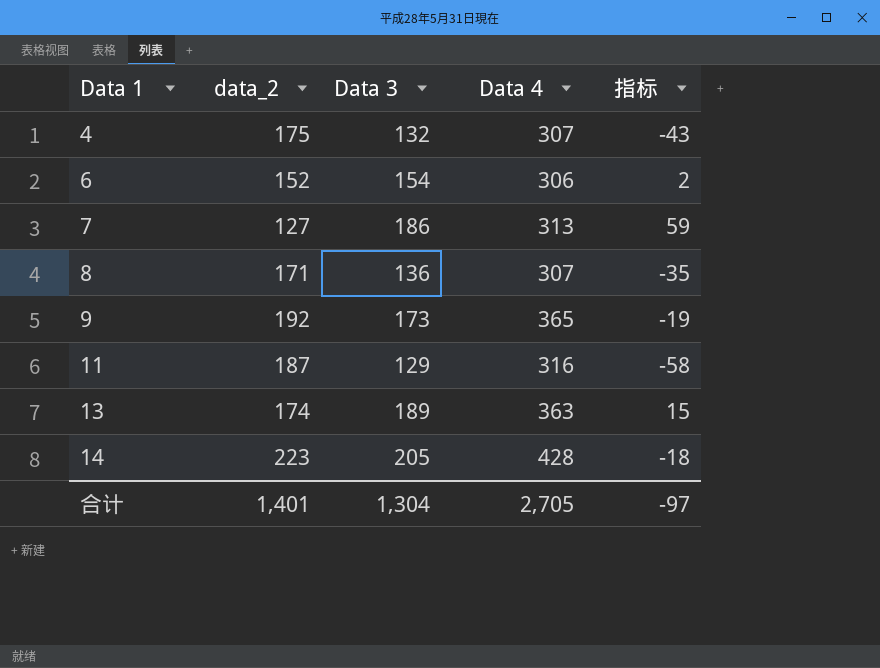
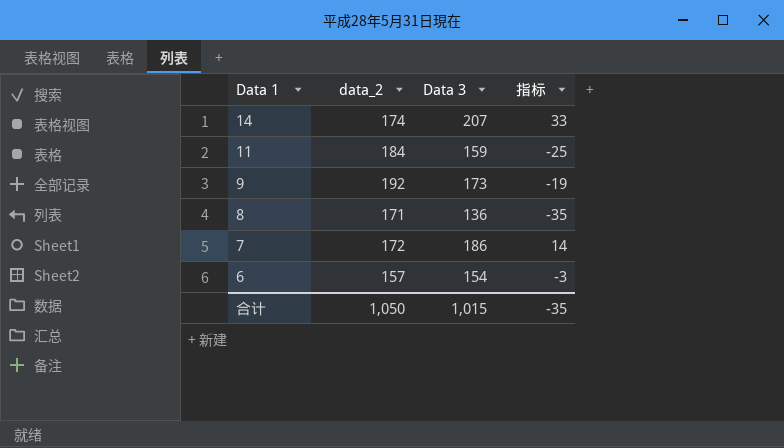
row order: Data 1 ascending -> Data 1 descending
column Data 4 | formula: [data_2] + [Data 3] -> none
row 4: 175 | 132 | 307 | -43 -> none
row 13: 174 | 189 | 363 | 15 -> none
14 | data_2: 223 -> 174
14 | Data 3: 205 -> 207
14 | 指标: -18 -> 33
11 | data_2: 187 -> 184
11 | Data 3: 129 -> 159
11 | 指标: -58 -> -25
7 | data_2: 127 -> 172
7 | 指标: 59 -> 14
6 | data_2: 152 -> 157
6 | 指标: 2 -> -3
合计 | data_2: 1,401 -> 1,050
合计 | Data 3: 1,304 -> 1,015
合计 | 指标: -97 -> -35

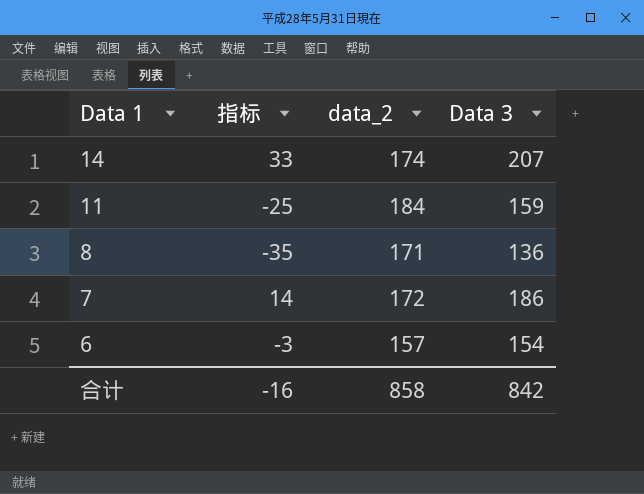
column 指标 | position: 4 -> 2
row 9: 192 | 173 | -19 -> none
合计 | 指标: -35 -> -16
合计 | data_2: 1,050 -> 858
合计 | Data 3: 1,015 -> 842

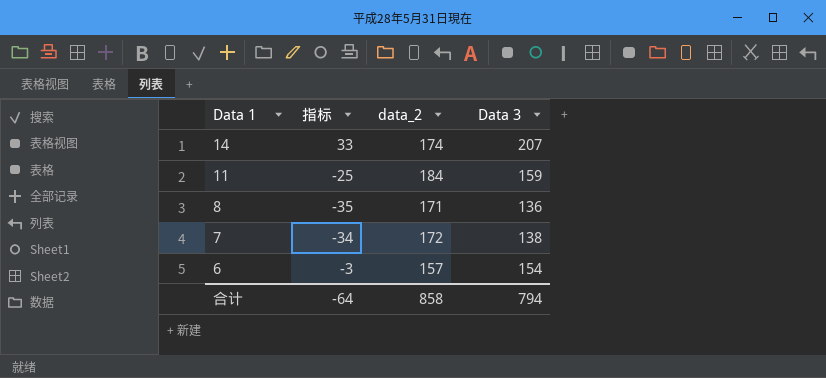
7 | 指标: 14 -> -34
7 | Data 3: 186 -> 138
合计 | 指标: -16 -> -64
合计 | Data 3: 842 -> 794

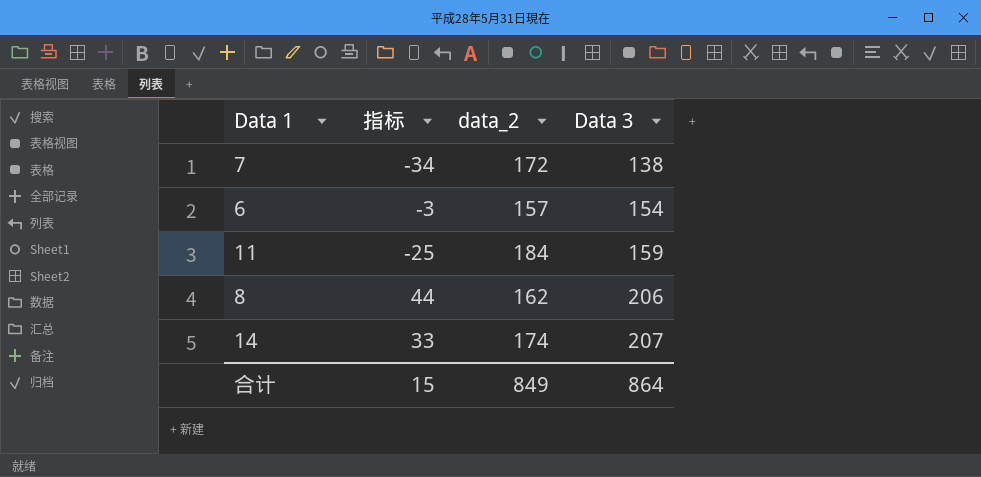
row order: Data 1 descending -> Data 3 ascending
8 | 指标: -35 -> 44
8 | data_2: 171 -> 162
8 | Data 3: 136 -> 206
合计 | 指标: -64 -> 15
合计 | data_2: 858 -> 849
合计 | Data 3: 794 -> 864

